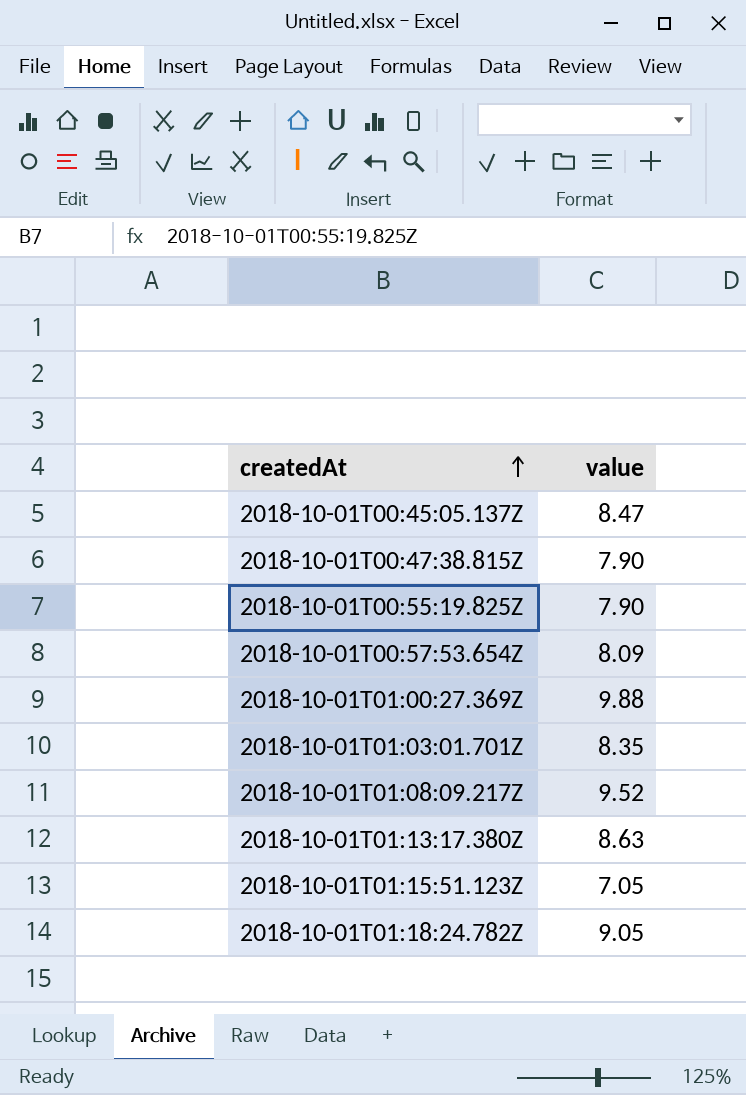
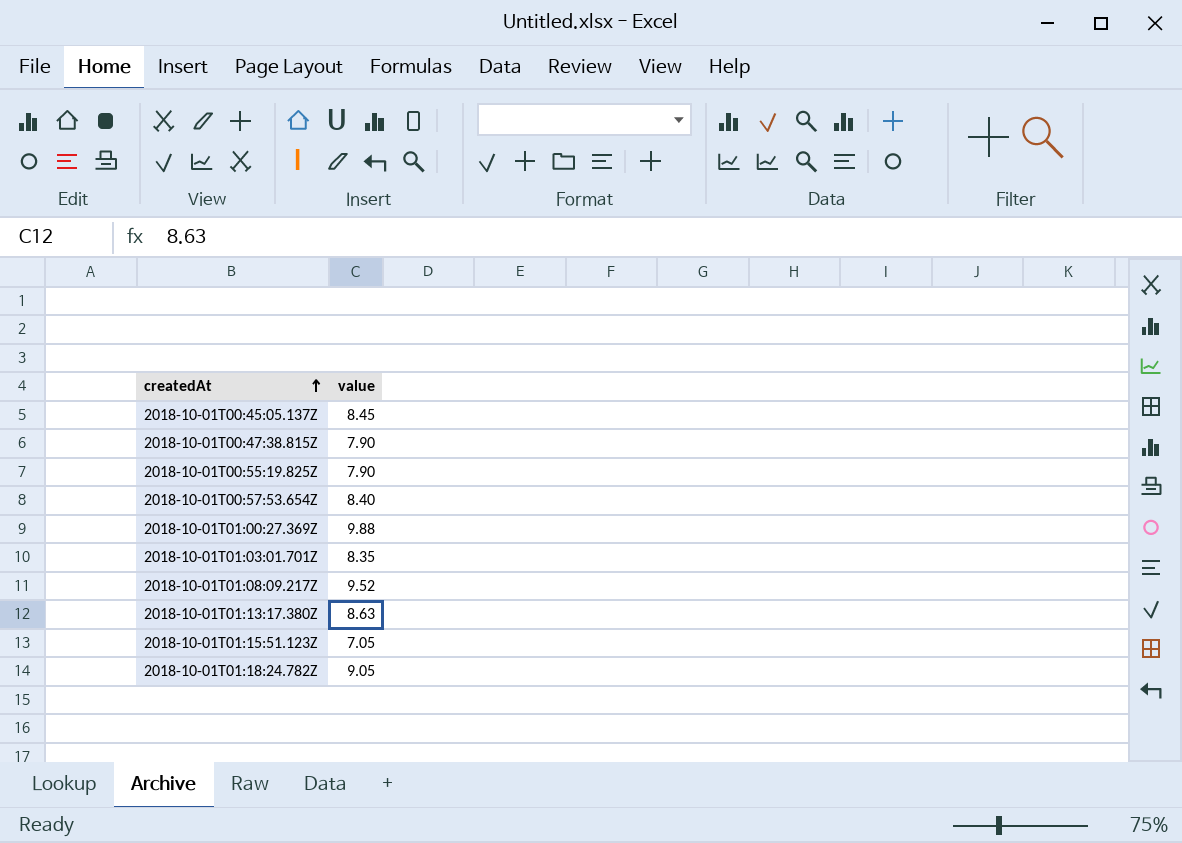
2018-10-01T00:45:05.137Z | value: 8.47 -> 8.45
2018-10-01T00:57:53.654Z | value: 8.09 -> 8.40

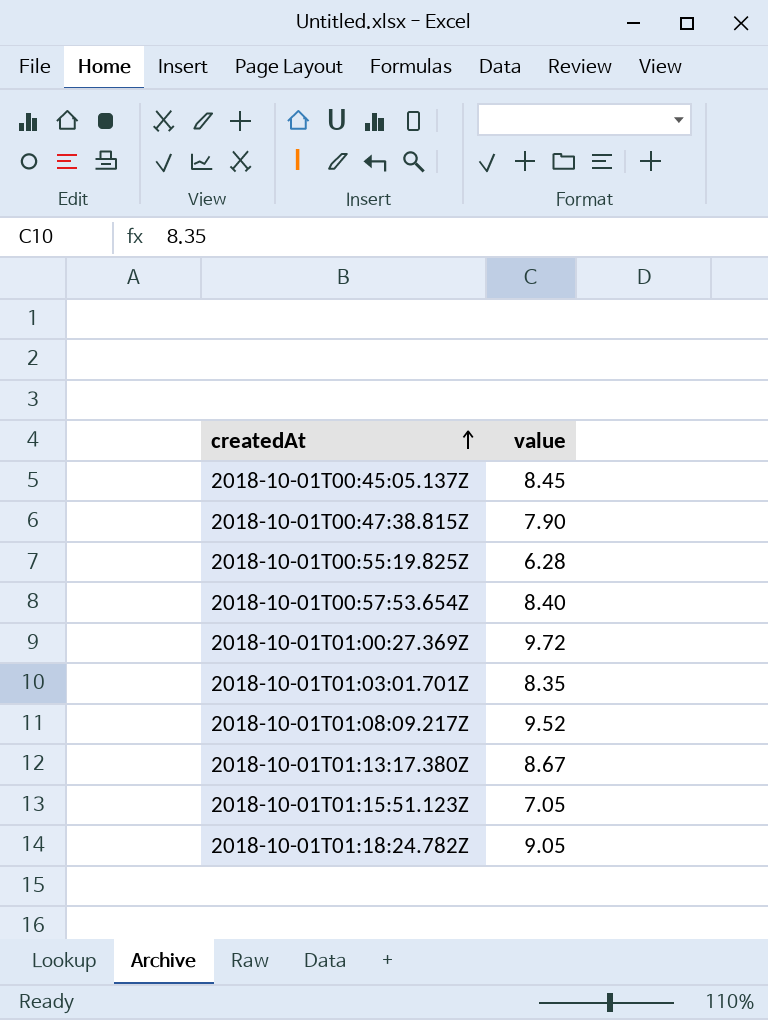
2018-10-01T00:55:19.825Z | value: 7.90 -> 6.28
2018-10-01T01:00:27.369Z | value: 9.88 -> 9.72
2018-10-01T01:13:17.380Z | value: 8.63 -> 8.67

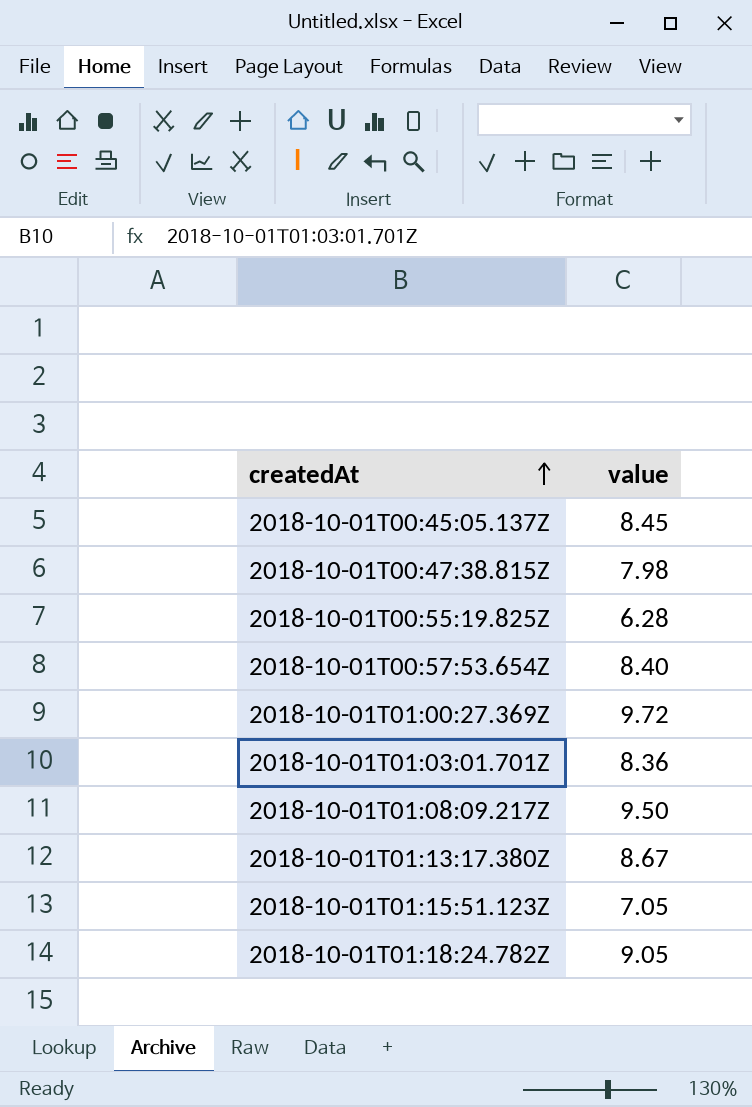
2018-10-01T00:47:38.815Z | value: 7.90 -> 7.98
2018-10-01T01:03:01.701Z | value: 8.35 -> 8.36
2018-10-01T01:08:09.217Z | value: 9.52 -> 9.50

